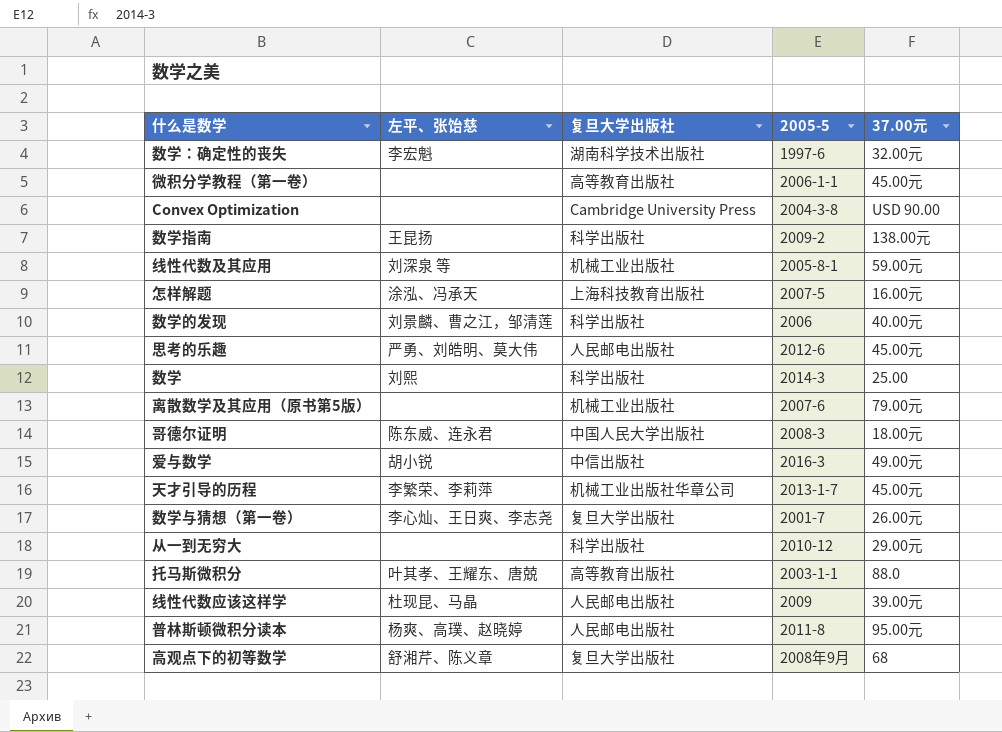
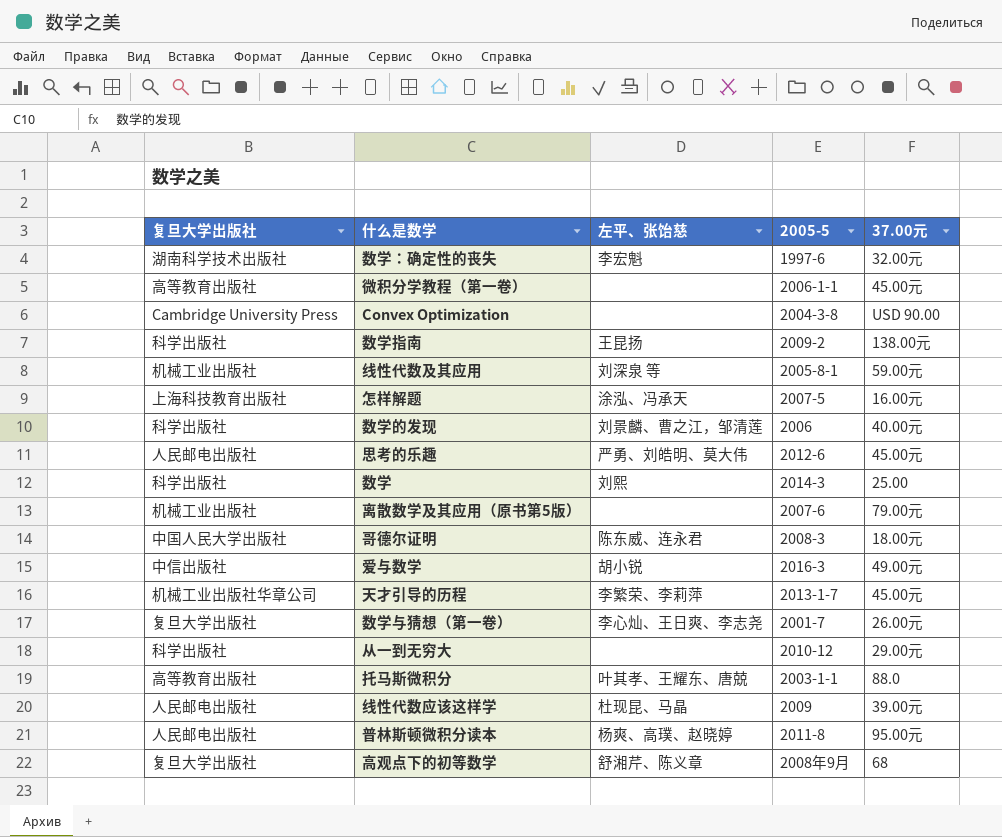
column 复旦大学出版社 | position: 3 -> 1

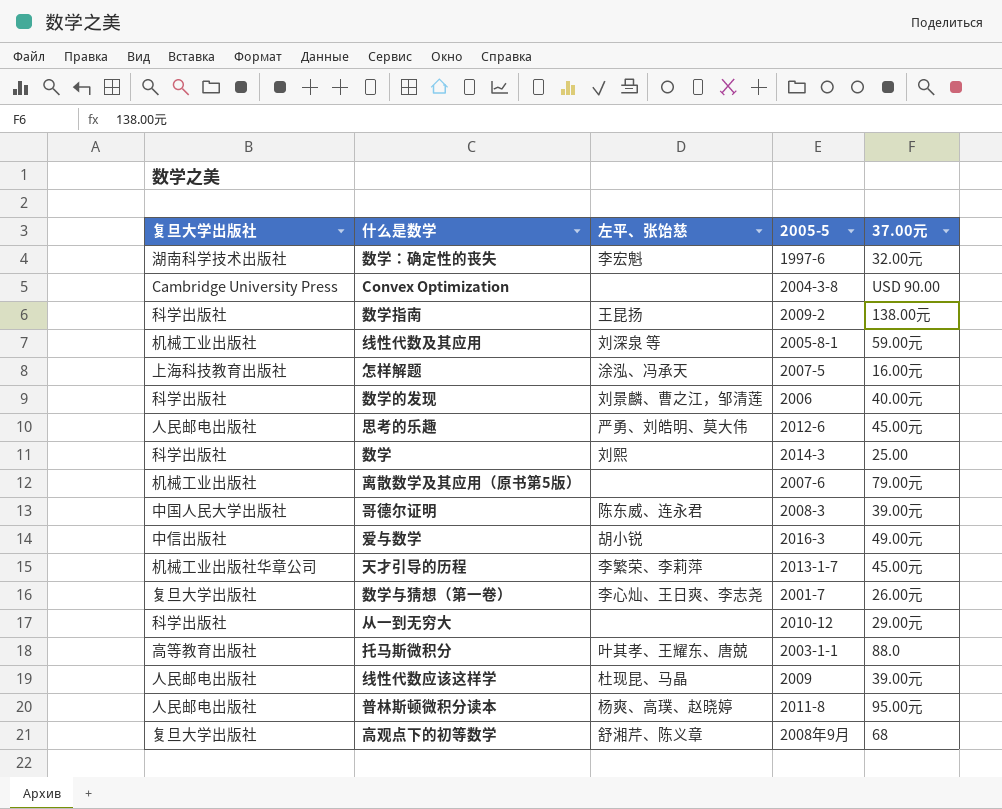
row 微积分学教程（第一卷）: 高等教育出版社 | none | 2006-1-1 | 45.00元 -> none
哥德尔证明 | 37.00元: 18.00元 -> 39.00元

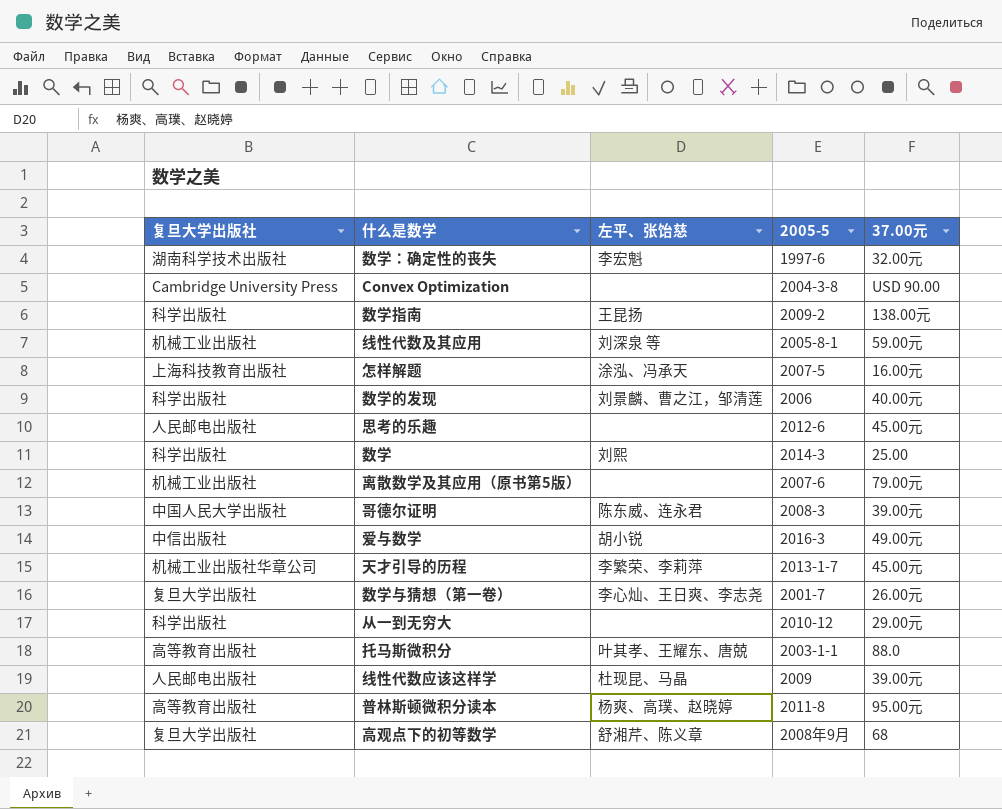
思考的乐趣 | 左平、张饴慈: 严勇、刘皓明、莫大伟 -> none
普林斯顿微积分读本 | 复旦大学出版社: 人民邮电出版社 -> 高等教育出版社

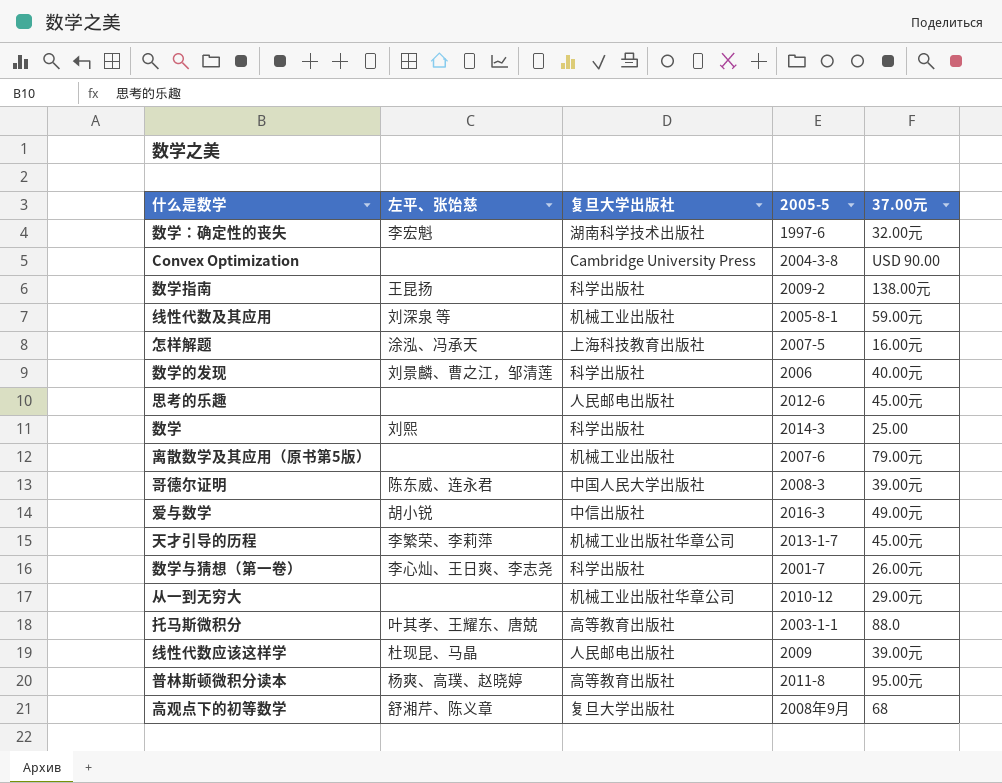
column 复旦大学出版社 | position: 1 -> 3
数学与猜想（第一卷） | 复旦大学出版社: 复旦大学出版社 -> 科学出版社
从一到无穷大 | 复旦大学出版社: 科学出版社 -> 机械工业出版社华章公司

